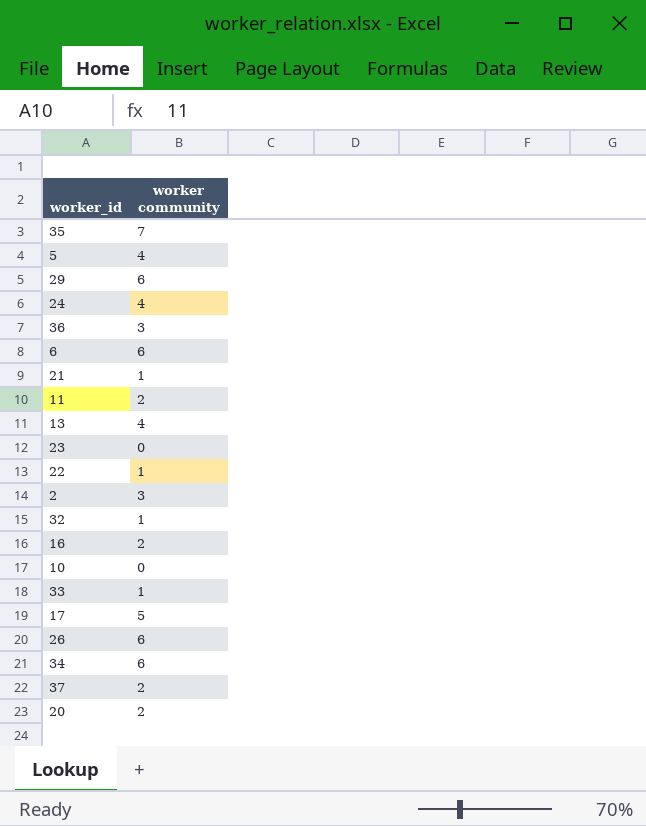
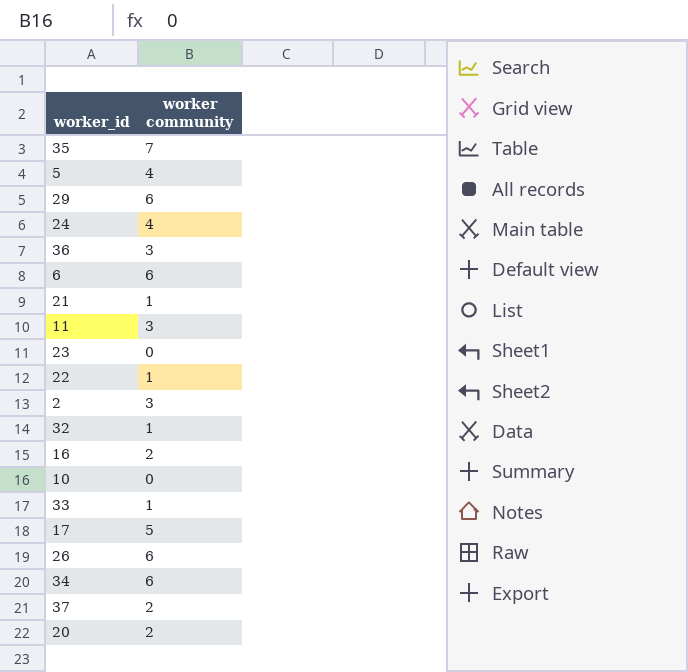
row 13: 4 -> none
11 | worker community: 2 -> 3

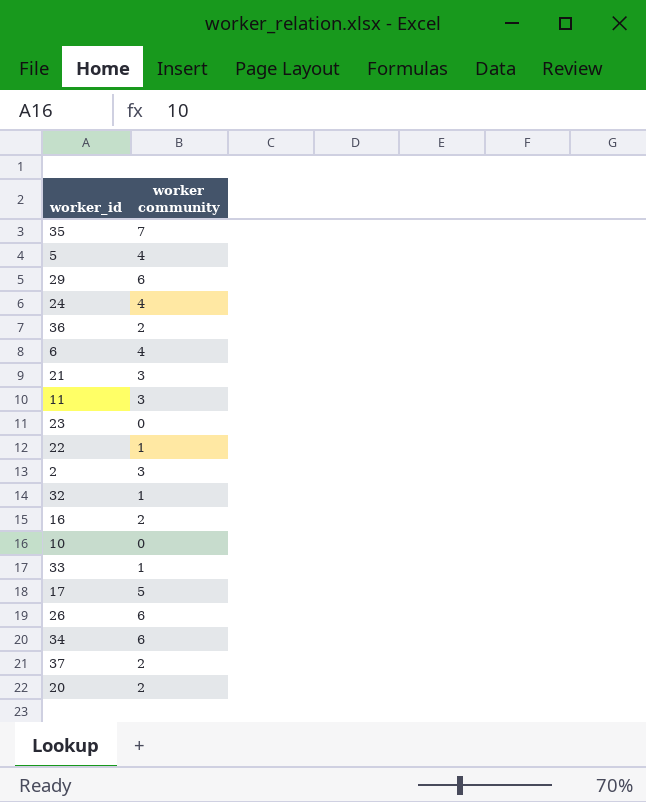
36 | worker community: 3 -> 2
6 | worker community: 6 -> 4
21 | worker community: 1 -> 3

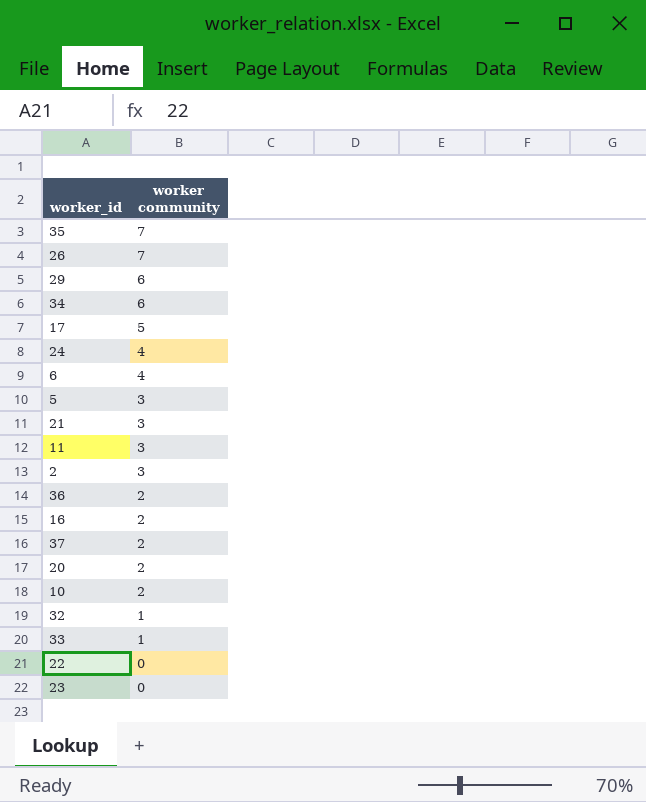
row order: none -> worker community descending
26 | worker community: 6 -> 7
5 | worker community: 4 -> 3
10 | worker community: 0 -> 2
22 | worker community: 1 -> 0

